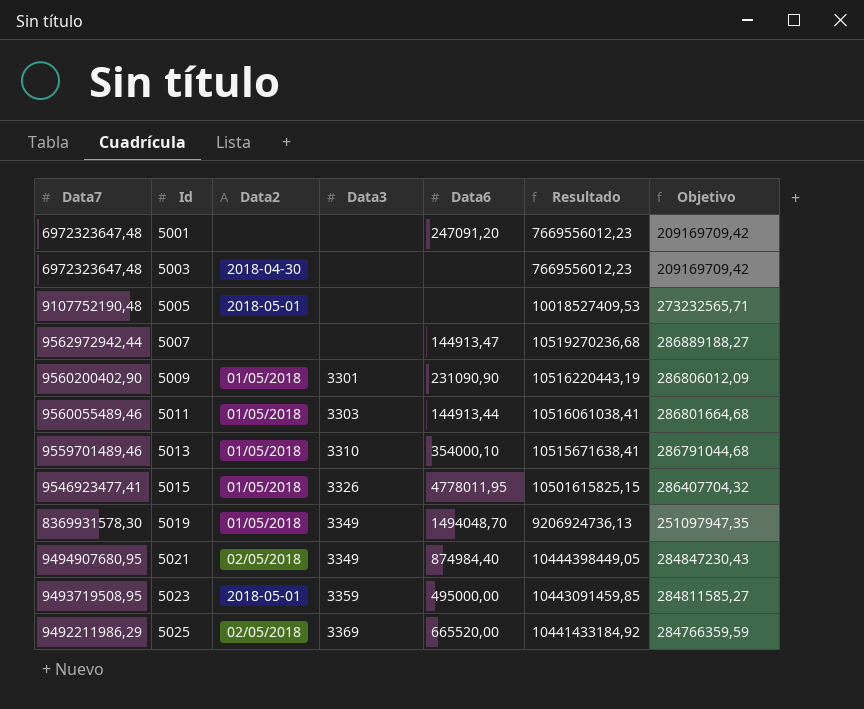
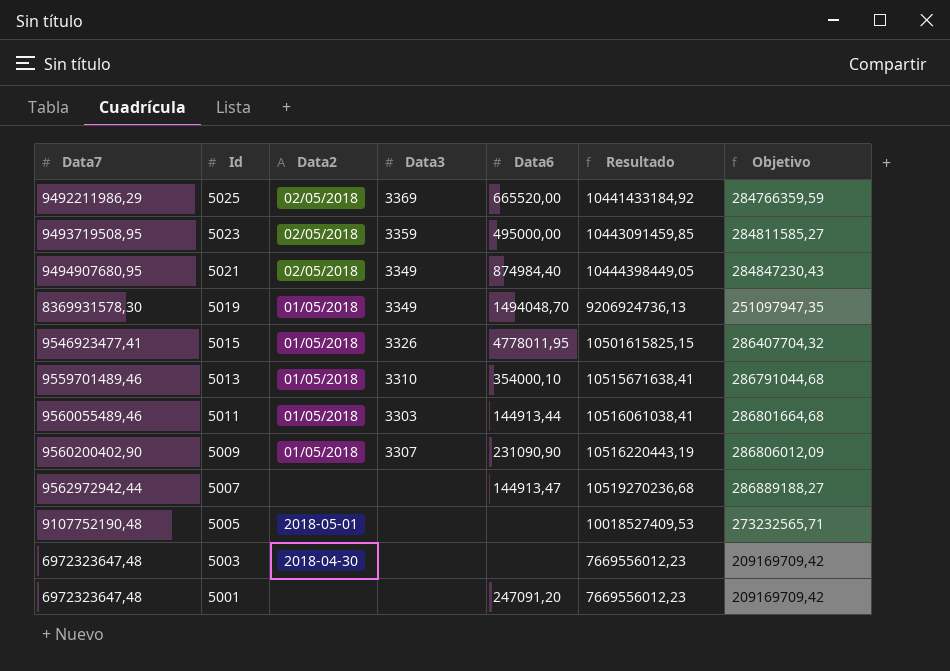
row order: Id ascending -> Id descending
5023 | Data2: 2018-05-01 -> 02/05/2018
5009 | Data3: 3301 -> 3307

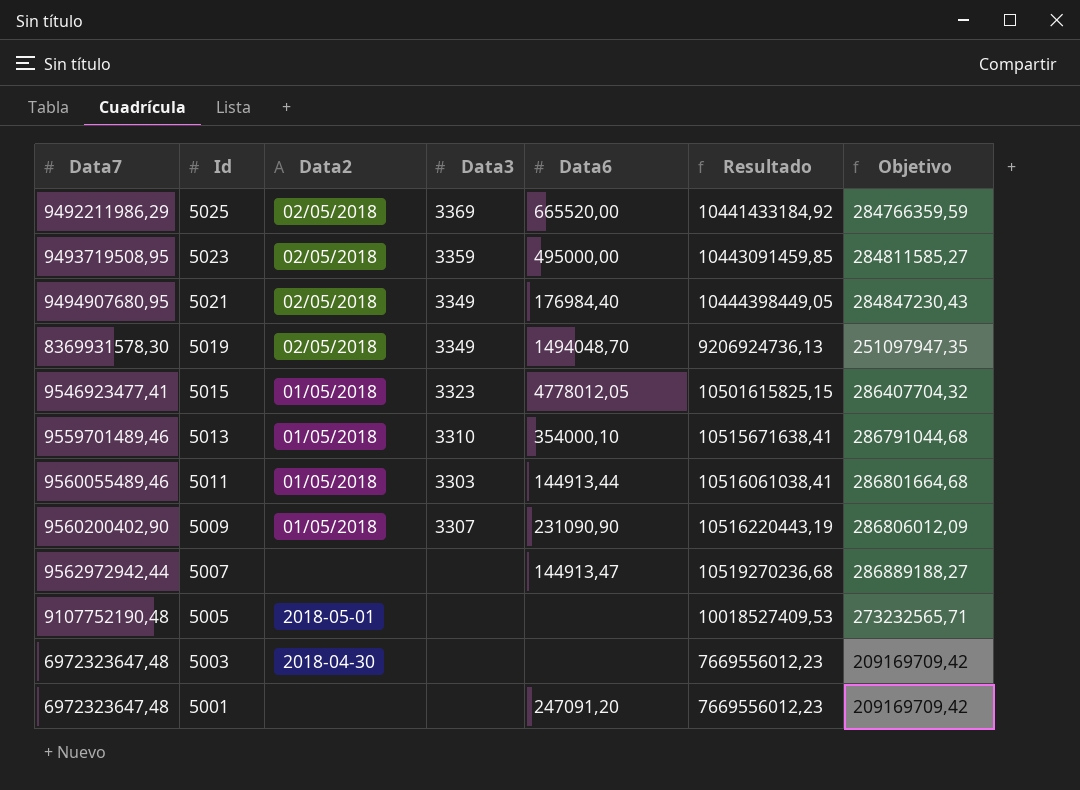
5021 | Data6: 874984,40 -> 176984,40
5019 | Data2: 01/05/2018 -> 02/05/2018
5015 | Data3: 3326 -> 3323
5015 | Data6: 4778011,95 -> 4778012,05

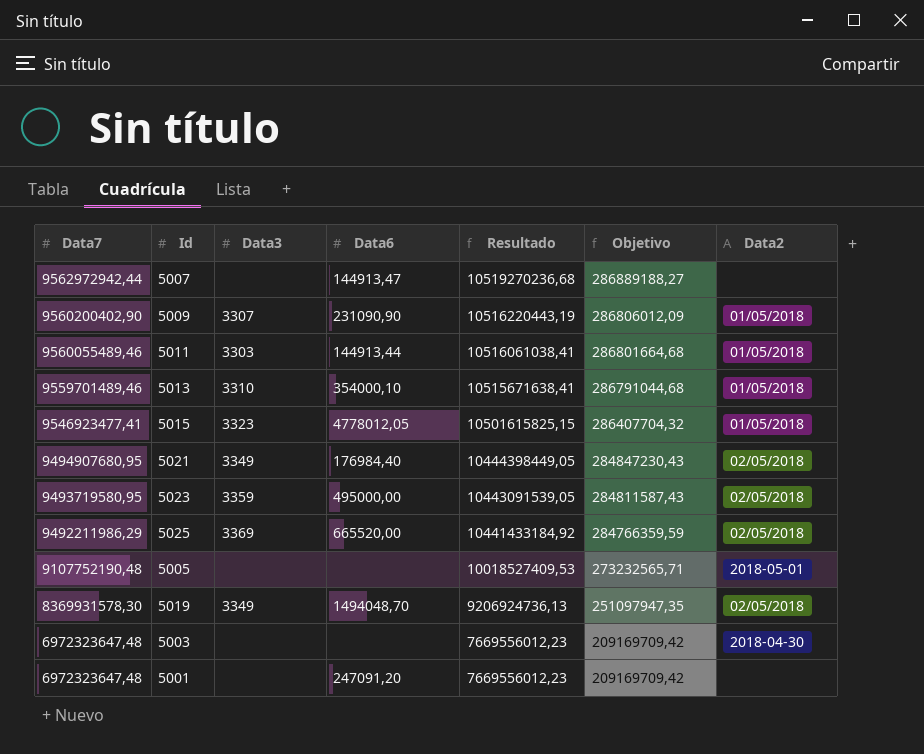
row order: Id descending -> Data7 descending
column Data2 | position: 3 -> 7
5023 | Data7: 9493719508,95 -> 9493719580,95
5023 | Resultado: 10443091459,85 -> 10443091539,05
5023 | Objetivo: 284811585,27 -> 284811587,43

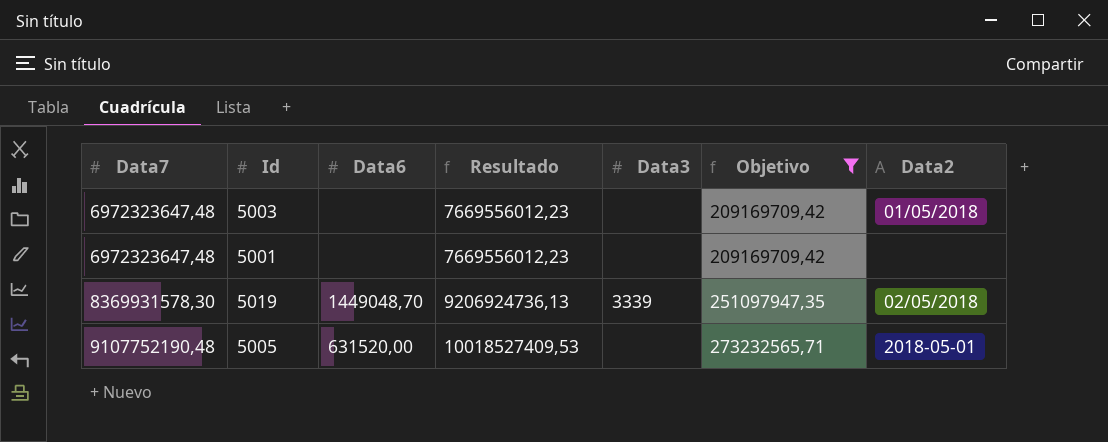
filter: none -> Objetivo <= 273232565,71
row order: Data7 descending -> Data7 ascending
column Data3 | position: 3 -> 5
5003 | Data2: 2018-04-30 -> 01/05/2018
5001 | Data6: 247091,20 -> none
5019 | Data6: 1494048,70 -> 1449048,70
5019 | Data3: 3349 -> 3339
5005 | Data6: none -> 631520,00

